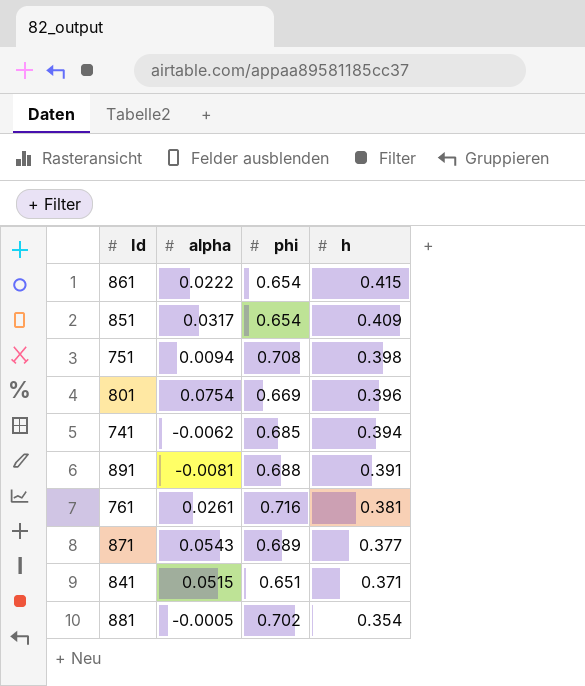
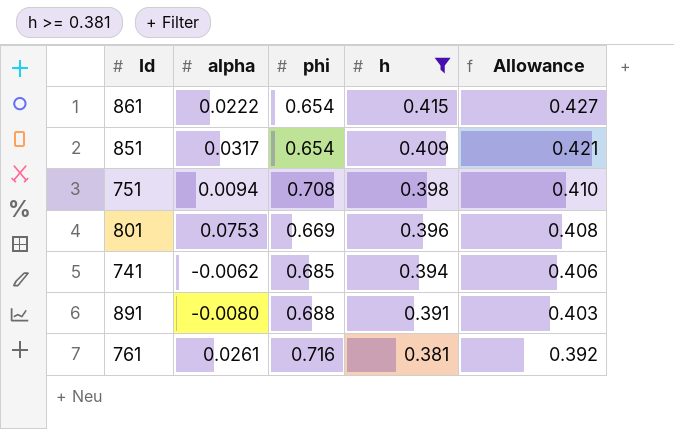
filter: none -> h >= 0.381
column Allowance | formula: none -> [h] * 1.03
801 | alpha: 0.0754 -> 0.0753
891 | alpha: -0.0081 -> -0.0080

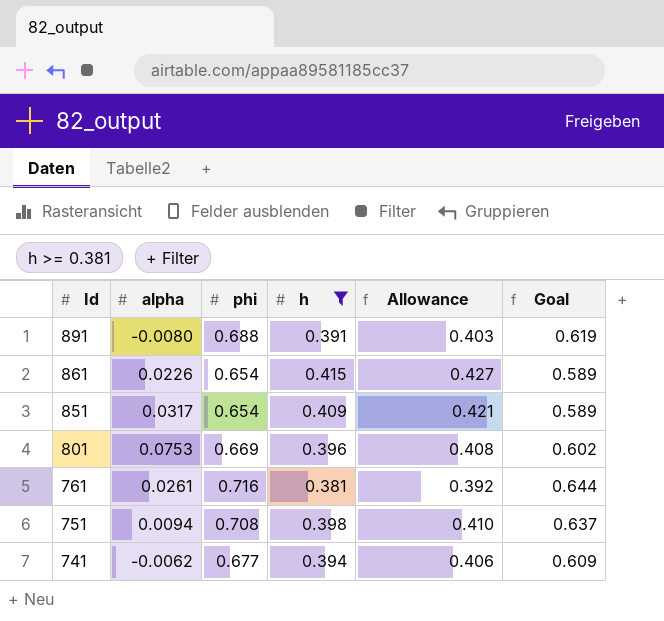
row order: h descending -> Id descending
column Goal | formula: none -> [phi] * 0.9
861 | alpha: 0.0222 -> 0.0226
741 | phi: 0.685 -> 0.677

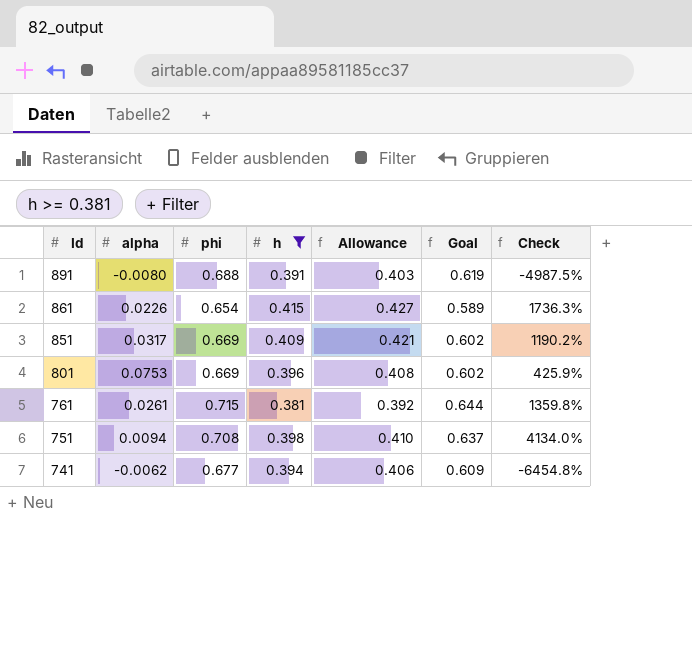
column Check | formula: none -> ([h] - [alpha]) / [alpha]
851 | phi: 0.654 -> 0.669
851 | Goal: 0.589 -> 0.602
761 | phi: 0.716 -> 0.715

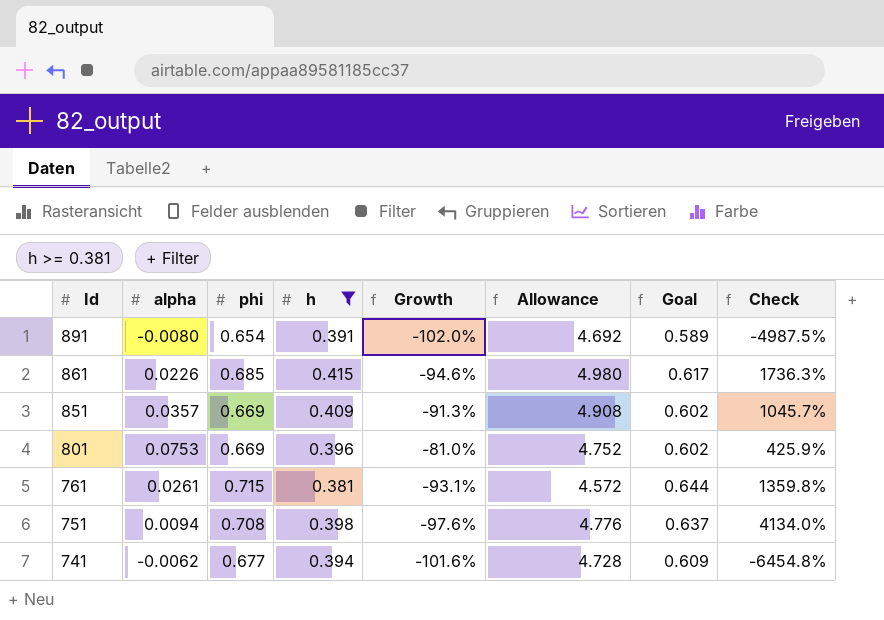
column Growth | formula: none -> ([alpha] - [h]) / [h]
column Allowance | formula: [h] * 1.03 -> [h] * 12
891 | phi: 0.688 -> 0.654
891 | Goal: 0.619 -> 0.589
861 | phi: 0.654 -> 0.685
861 | Goal: 0.589 -> 0.617
851 | alpha: 0.0317 -> 0.0357
851 | Check: 1190.2% -> 1045.7%

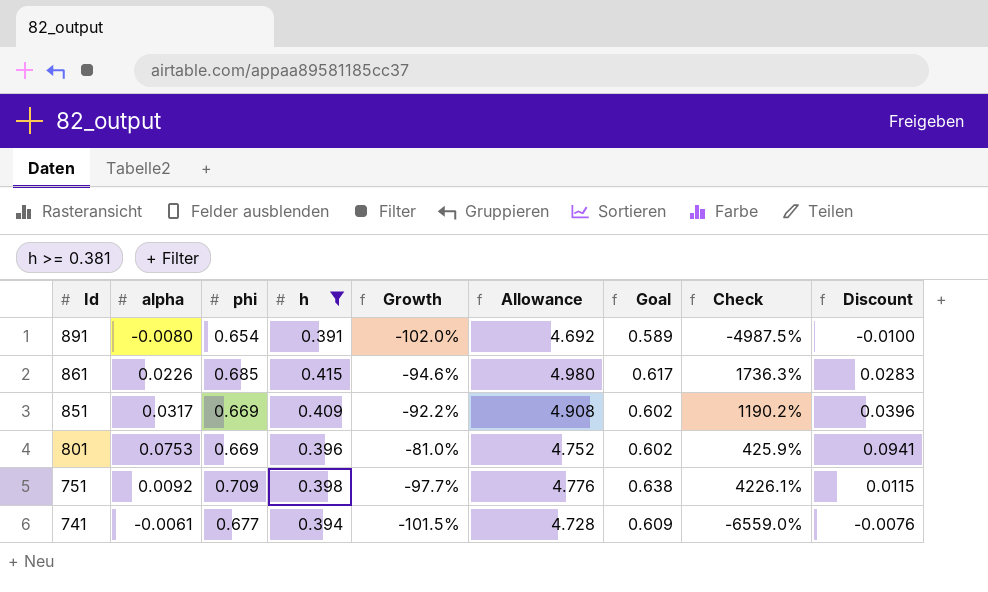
column Discount | formula: none -> [alpha] * 1.25
row 761: 0.0261 | 0.715 | 0.381 | -93.1% | 4.572 | 0.644 | 1359.8% -> none
851 | alpha: 0.0357 -> 0.0317
851 | Growth: -91.3% -> -92.2%
851 | Check: 1045.7% -> 1190.2%
751 | alpha: 0.0094 -> 0.0092
751 | phi: 0.708 -> 0.709
751 | Growth: -97.6% -> -97.7%
751 | Goal: 0.637 -> 0.638
751 | Check: 4134.0% -> 4226.1%
741 | alpha: -0.0062 -> -0.0061
741 | Growth: -101.6% -> -101.5%
741 | Check: -6454.8% -> -6559.0%

